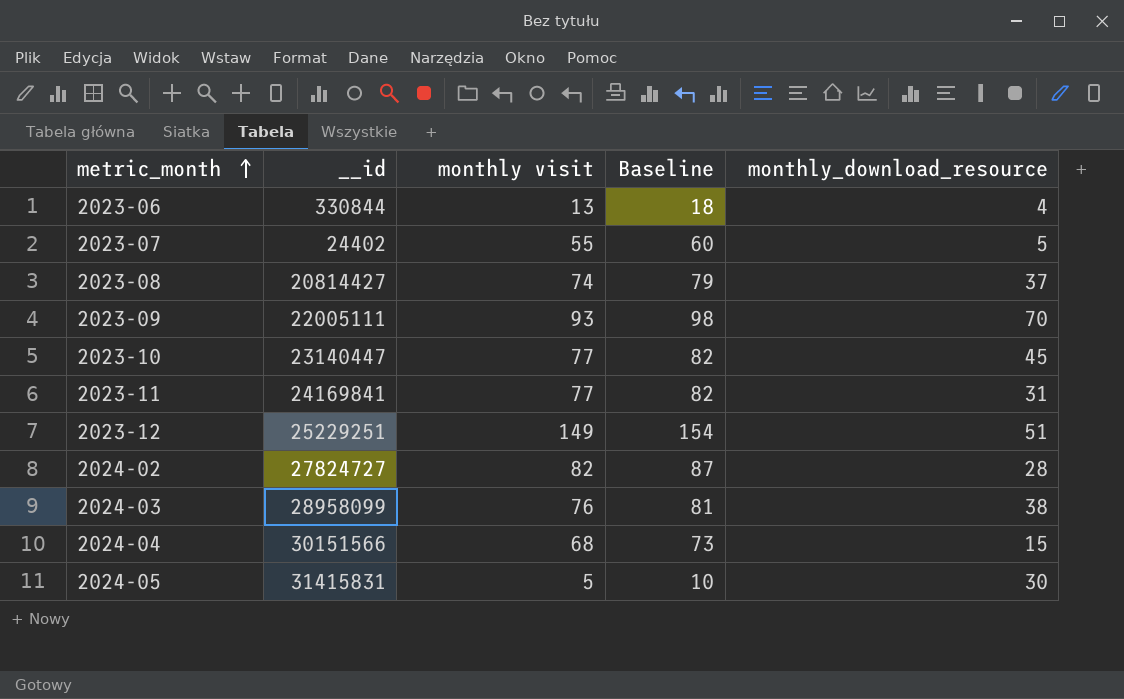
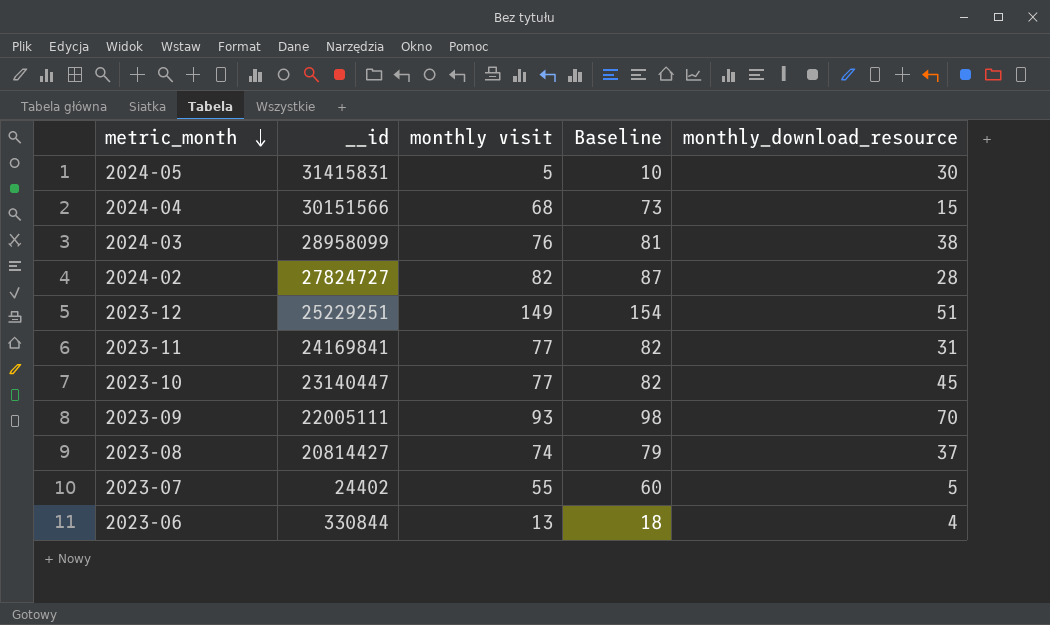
row order: metric_month ascending -> metric_month descending

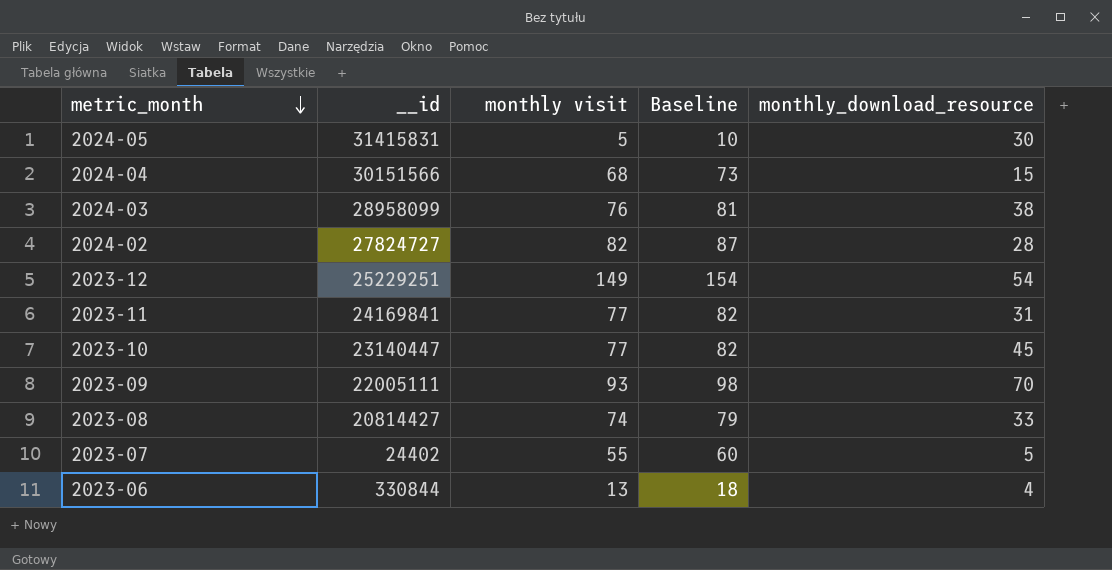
2023-12 | monthly_download_resource: 51 -> 54
2023-08 | monthly_download_resource: 37 -> 33

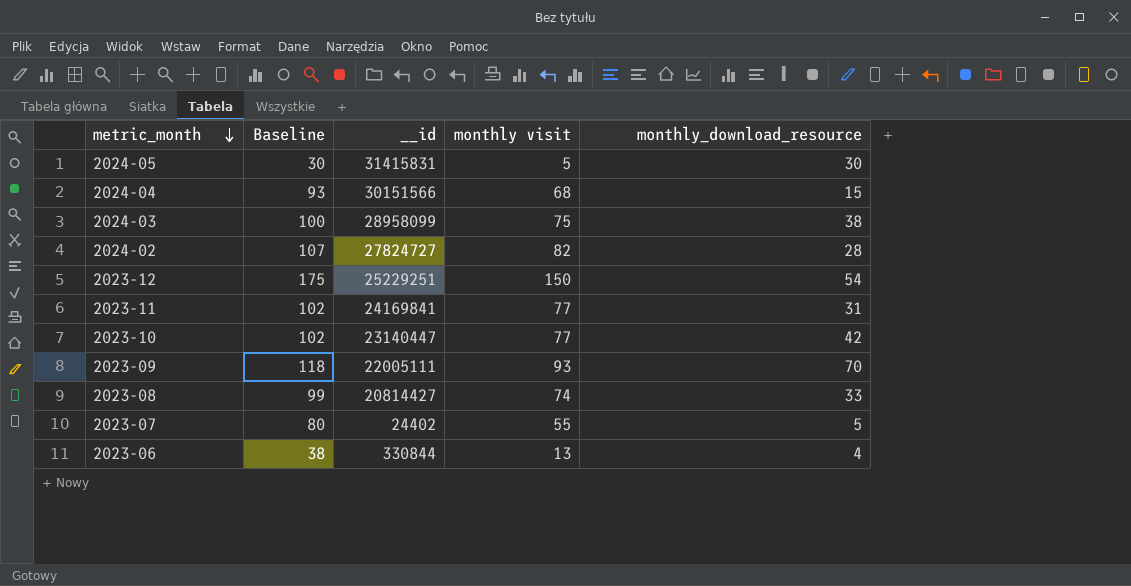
column Baseline | formula: [monthly visit] + 5 -> [monthly visit] + 25
column Baseline | position: 4 -> 2
2024-03 | monthly visit: 76 -> 75
2023-12 | monthly visit: 149 -> 150
2023-10 | monthly_download_resource: 45 -> 42

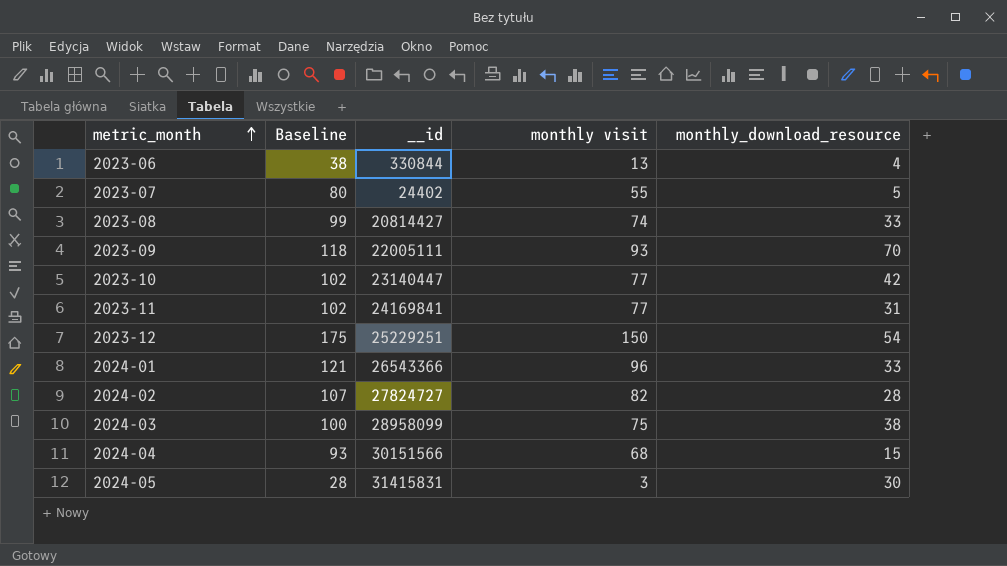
row order: metric_month descending -> metric_month ascending
row 2024-01: none -> 121 | 26543366 | 96 | 33
2024-05 | Baseline: 30 -> 28
2024-05 | monthly visit: 5 -> 3

